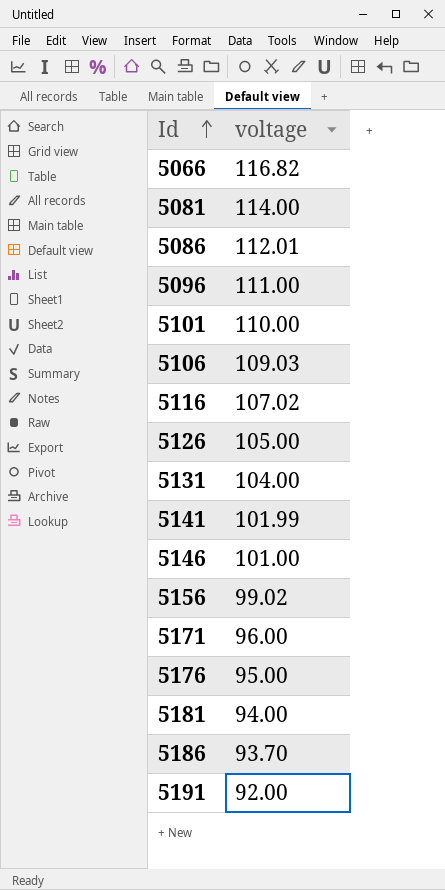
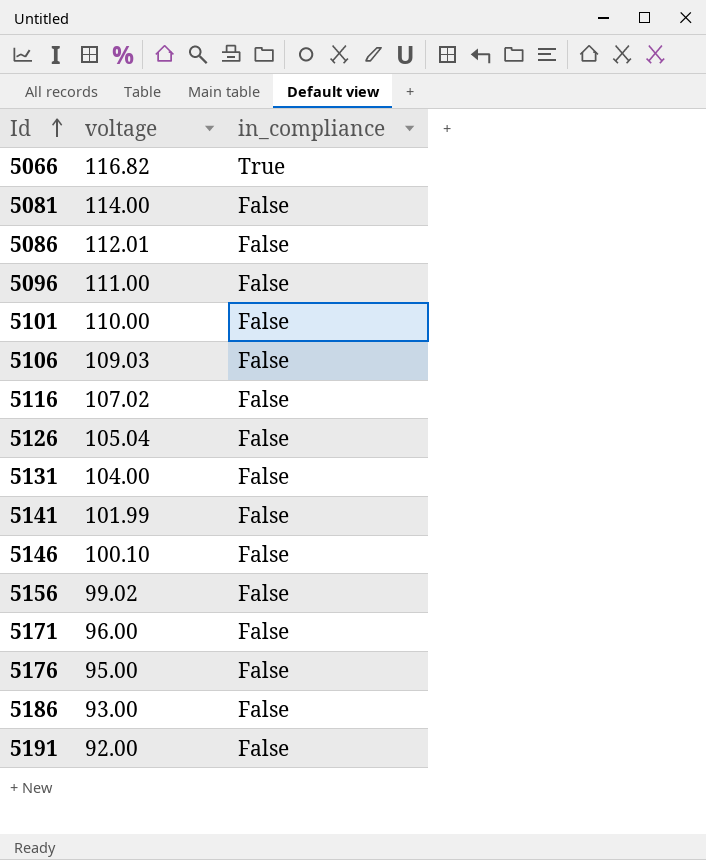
column in_compliance | position: none -> 3
row 5181: 94.00 -> none
5126 | voltage: 105.00 -> 105.04
5146 | voltage: 101.00 -> 100.10
5186 | voltage: 93.70 -> 93.00

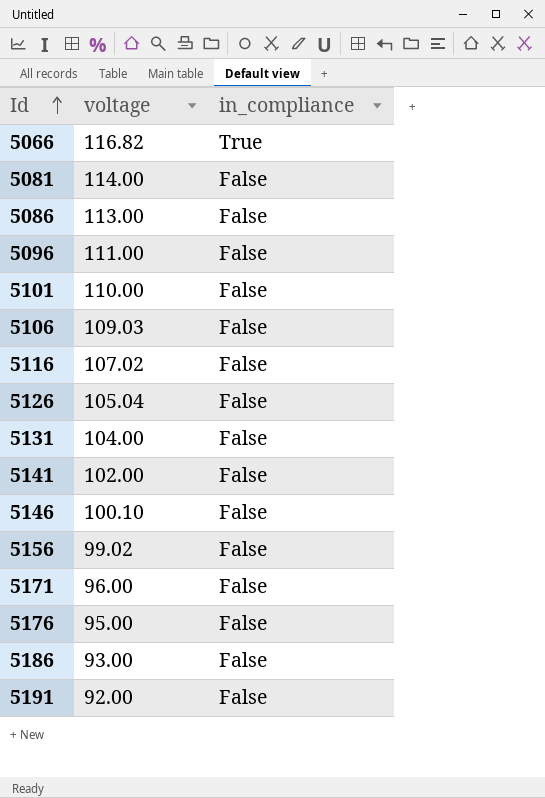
5086 | voltage: 112.01 -> 113.00
5141 | voltage: 101.99 -> 102.00

